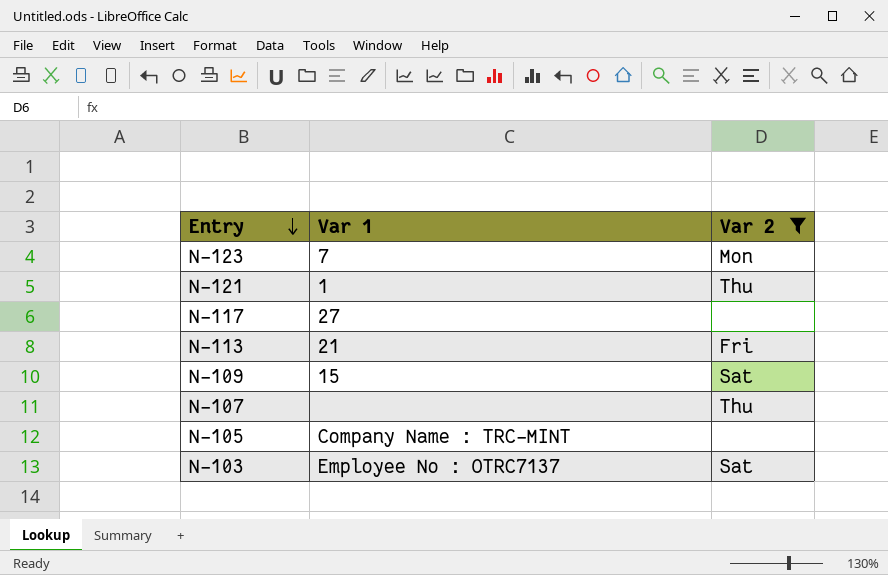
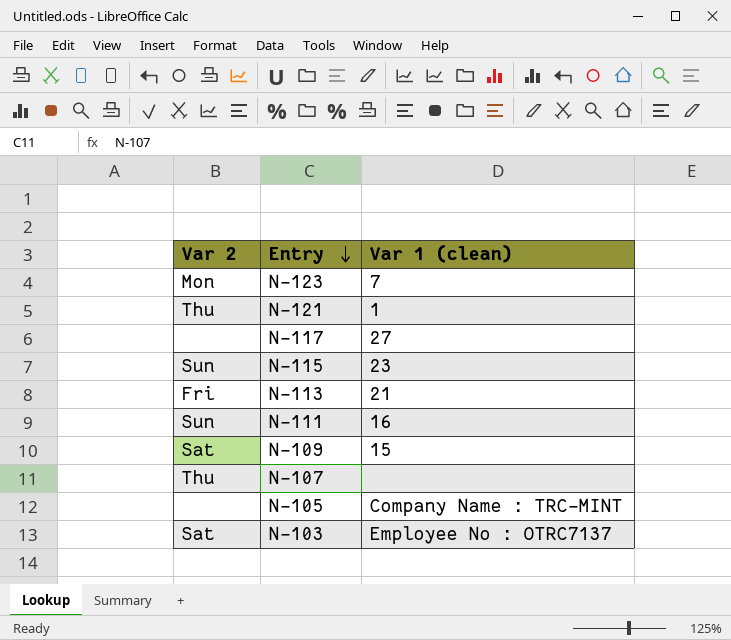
filter: Var 2 != Sun -> none
column Var 2 | position: 3 -> 1
column name: Var 1 -> Var 1 (clean)

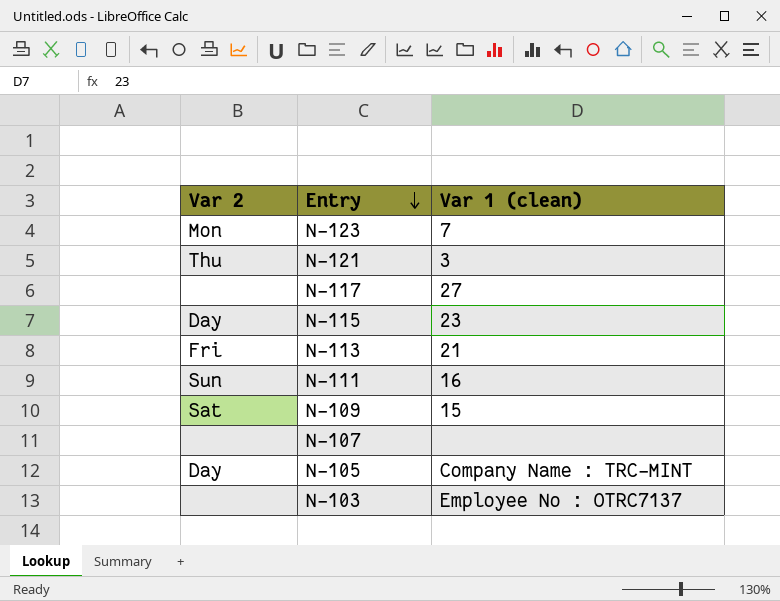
N-121 | Var 1 (clean): 1 -> 3
N-115 | Var 2: Sun -> Day
N-107 | Var 2: Thu -> none
N-105 | Var 2: none -> Day
N-103 | Var 2: Sat -> none

